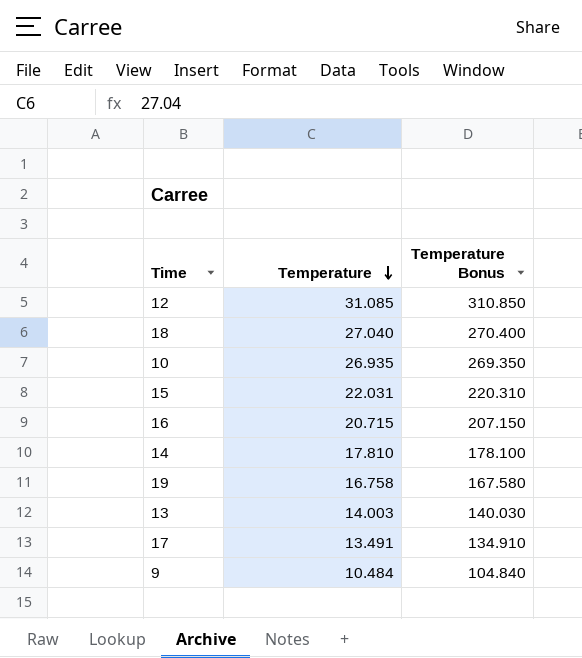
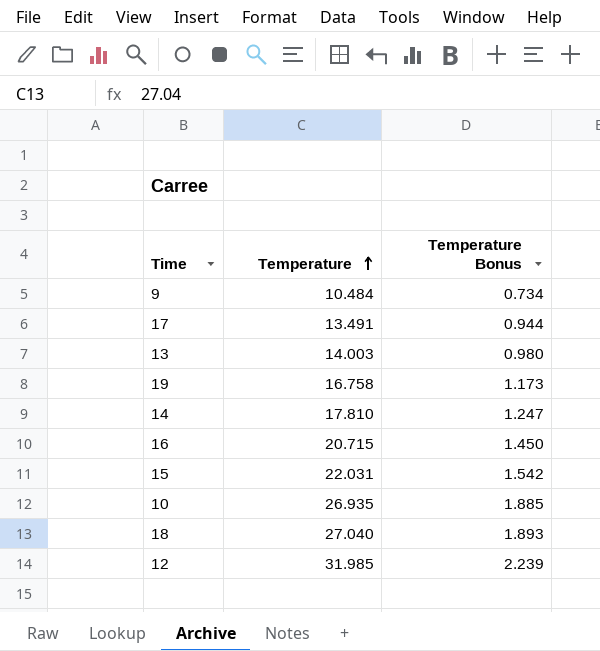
row order: Temperature descending -> Temperature ascending
column Temperature Bonus | formula: [Temperature] * 10 -> [Temperature] * 0.07
12 | Temperature: 31.085 -> 31.985

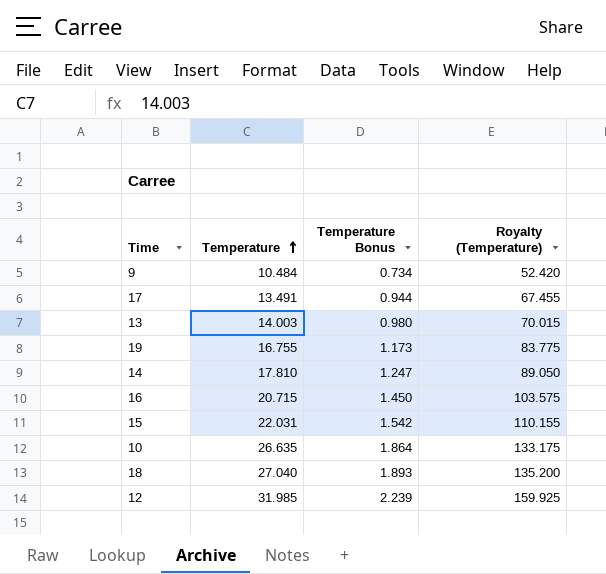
column Royalty (Temperature) | formula: none -> [Temperature] * 5
19 | Temperature: 16.758 -> 16.755
10 | Temperature: 26.935 -> 26.635
10 | Temperature Bonus: 1.885 -> 1.864

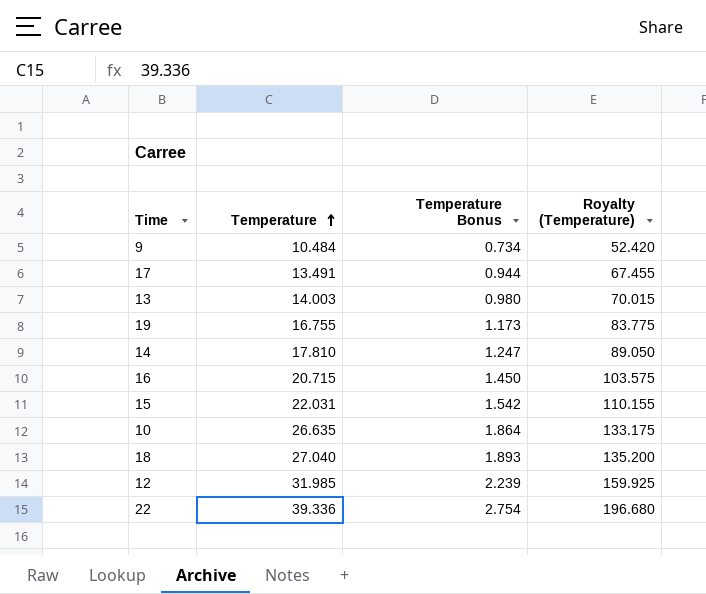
row 22: none -> 39.336 | 2.754 | 196.680

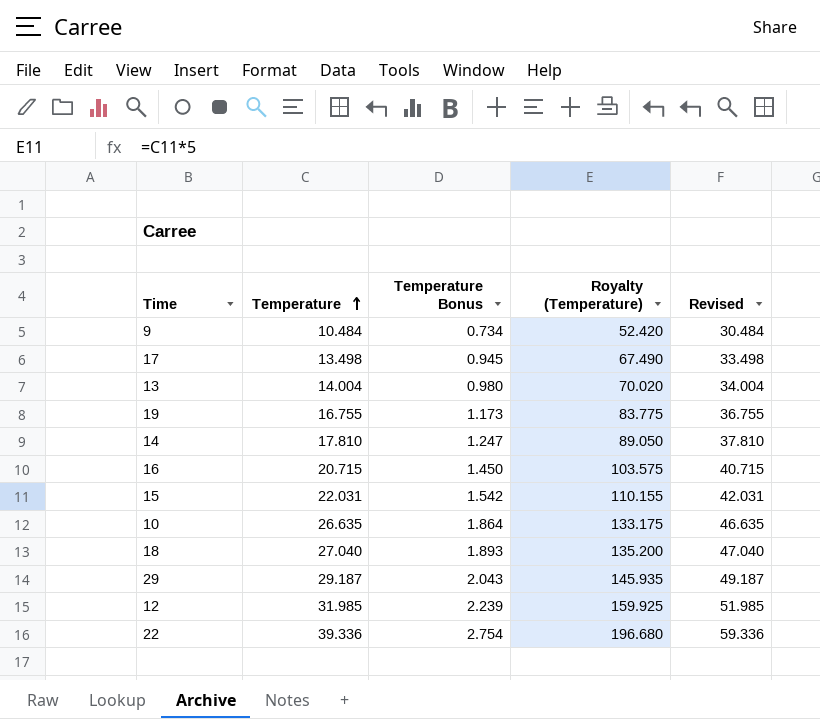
column Revised | formula: none -> [Temperature] + 20
17 | Temperature: 13.491 -> 13.498
17 | Temperature Bonus: 0.944 -> 0.945
17 | Royalty (Temperature): 67.455 -> 67.490
13 | Temperature: 14.003 -> 14.004
13 | Royalty (Temperature): 70.015 -> 70.020
row 29: none -> 29.187 | 2.043 | 145.935 | 49.187

